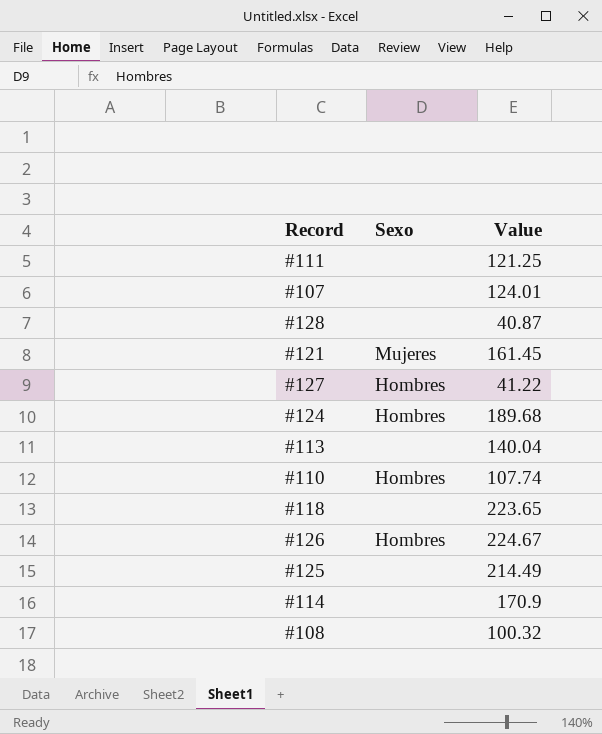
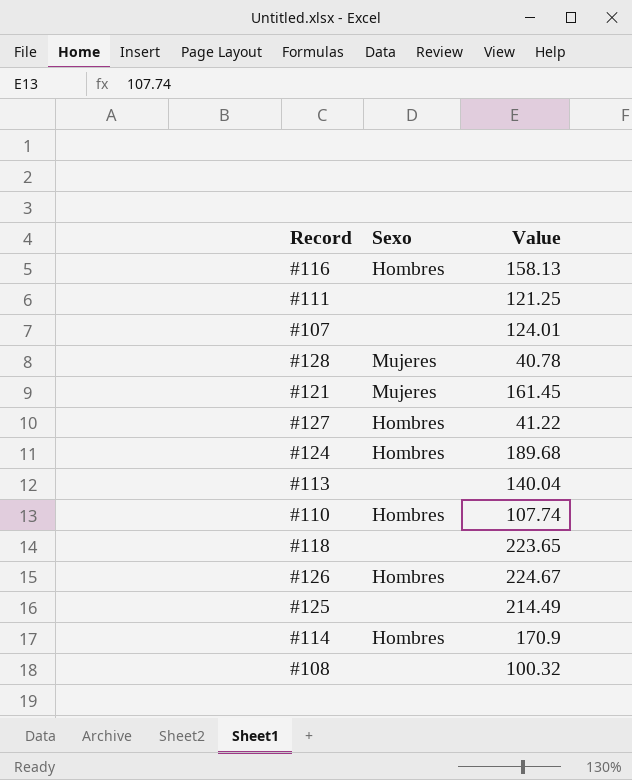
row #116: none -> Hombres | 158.13
#128 | Sexo: none -> Mujeres
#128 | Value: 40.87 -> 40.78
#114 | Sexo: none -> Hombres

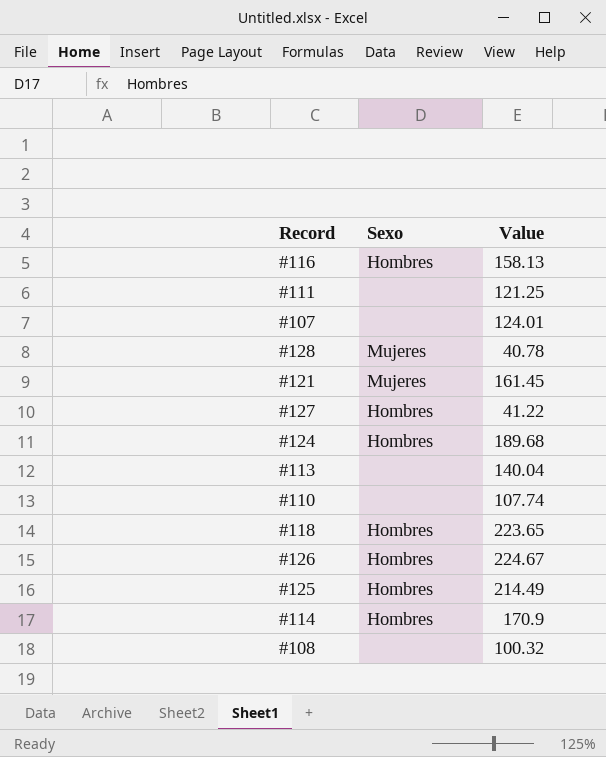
#110 | Sexo: Hombres -> none
#118 | Sexo: none -> Hombres
#125 | Sexo: none -> Hombres

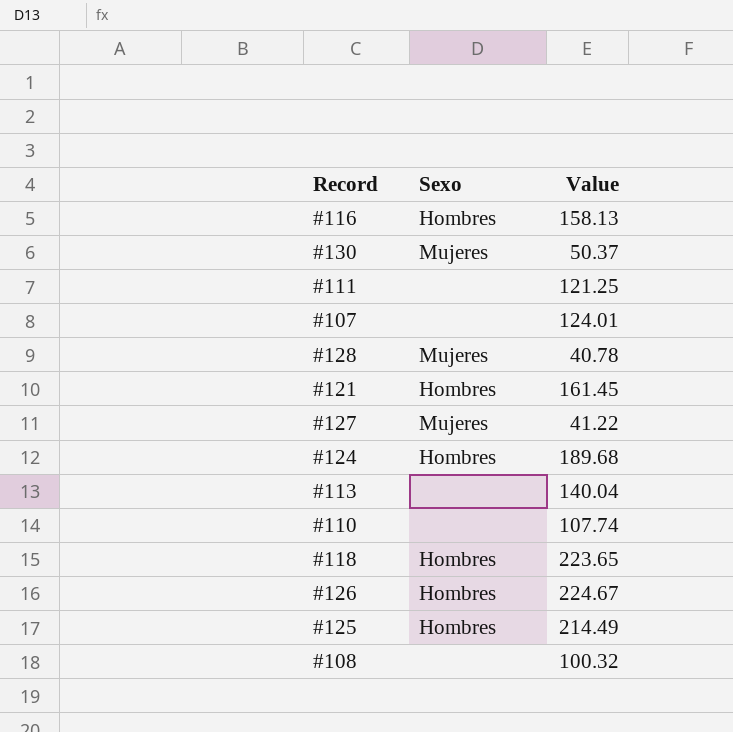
row #114: Hombres | 170.9 -> none
row #130: none -> Mujeres | 50.37
#121 | Sexo: Mujeres -> Hombres
#127 | Sexo: Hombres -> Mujeres

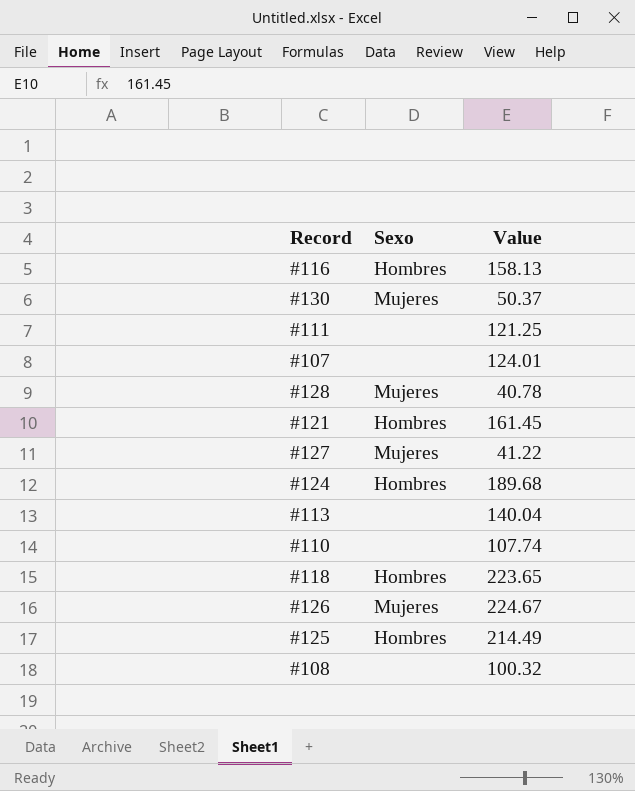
#126 | Sexo: Hombres -> Mujeres

